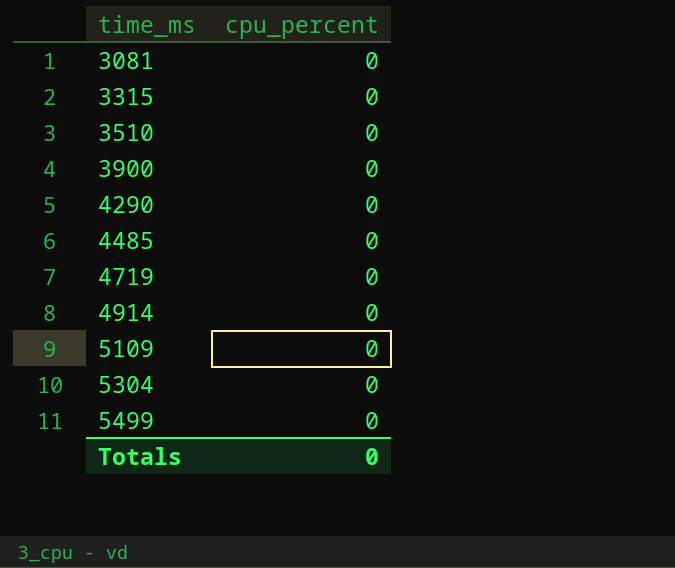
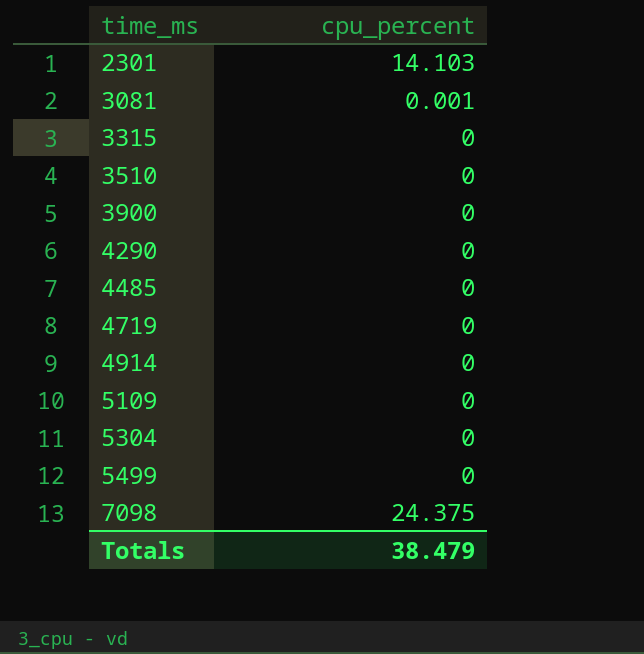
row 2301: none -> 14.103
3081 | cpu_percent: 0 -> 0.001
row 7098: none -> 24.375
Totals | cpu_percent: 0 -> 38.479

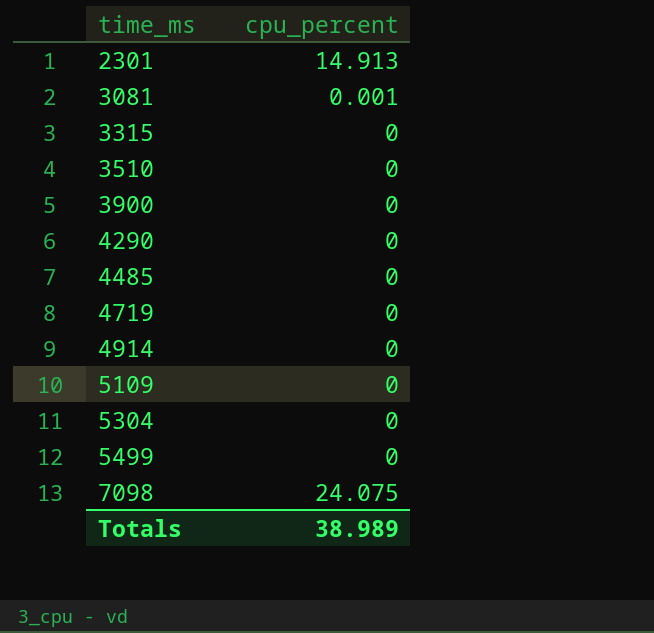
2301 | cpu_percent: 14.103 -> 14.913
7098 | cpu_percent: 24.375 -> 24.075
Totals | cpu_percent: 38.479 -> 38.989

